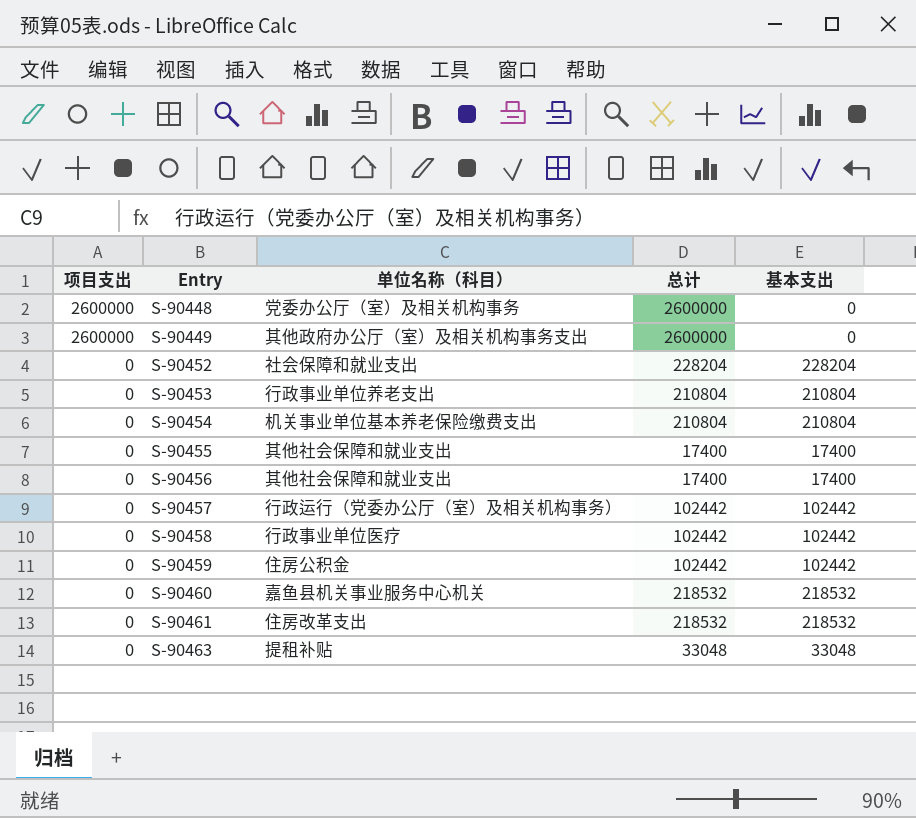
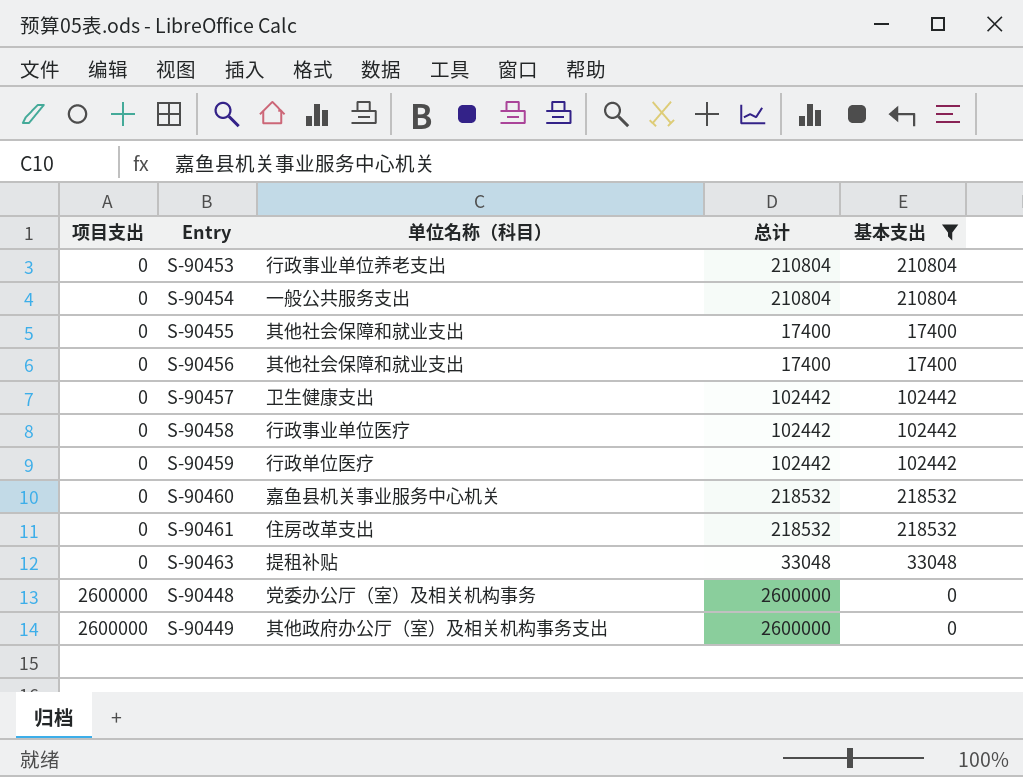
filter: none -> 基本支出 != 228204
row order: 项目支出 descending -> 项目支出 ascending
S-90454 | 单位名称（科目）: 机关事业单位基本养老保险缴费支出 -> 一般公共服务支出
S-90457 | 单位名称（科目）: 行政运行（党委办公厅（室）及相关机构事务） -> 卫生健康支出
S-90459 | 单位名称（科目）: 住房公积金 -> 行政单位医疗

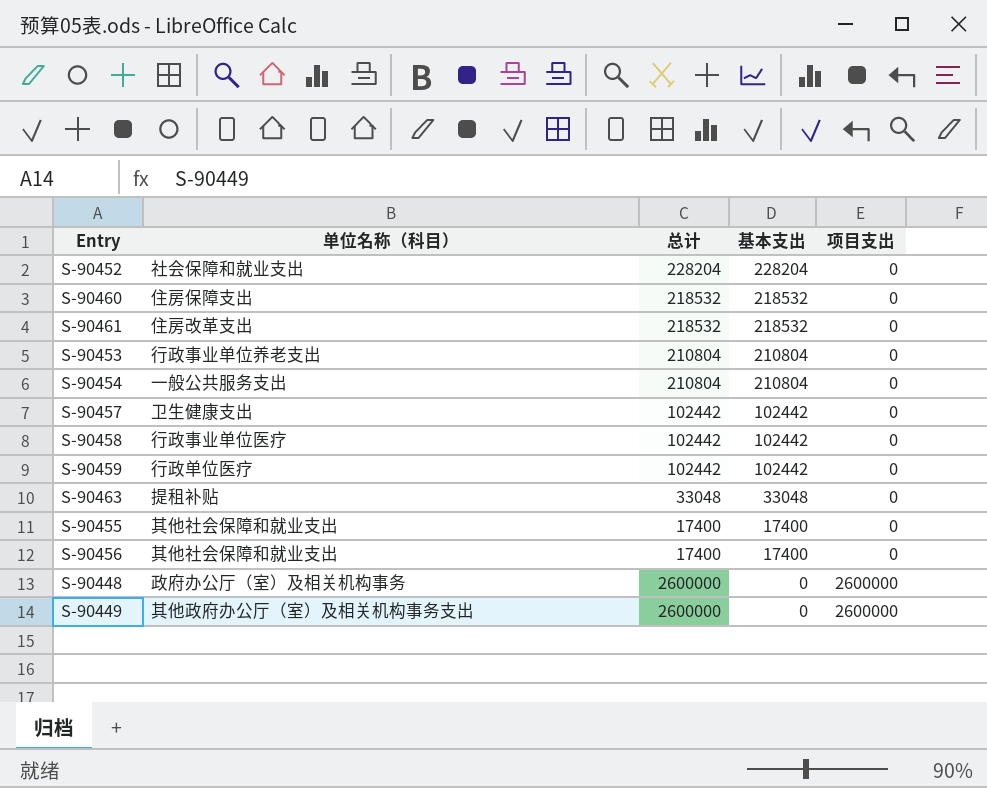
filter: 基本支出 != 228204 -> none
row order: 项目支出 ascending -> 基本支出 descending
column 项目支出 | position: 1 -> 5
S-90460 | 单位名称（科目）: 嘉鱼县机关事业服务中心机关 -> 住房保障支出
S-90448 | 单位名称（科目）: 党委办公厅（室）及相关机构事务 -> 政府办公厅（室）及相关机构事务

